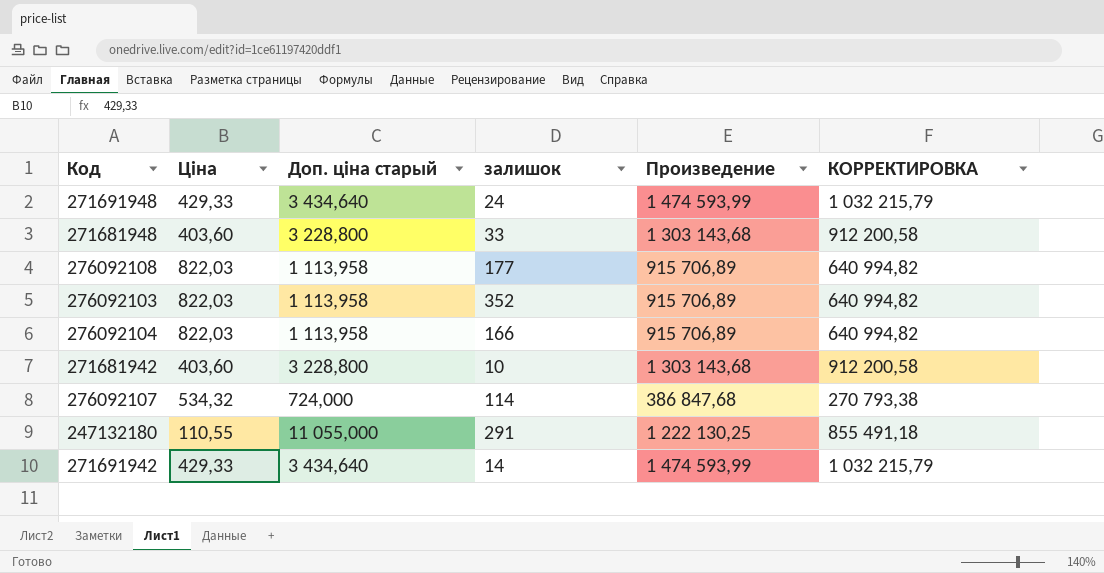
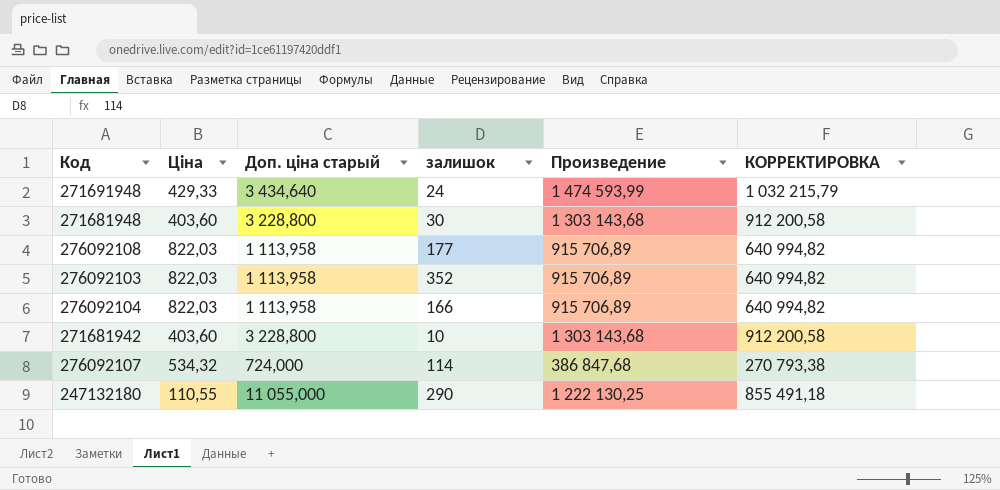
row 271691942: 429,33 | 3 434,640 | 14 | 1 474 593,99 | 1 032 215,79 -> none
271681948 | залишок: 33 -> 30
247132180 | залишок: 291 -> 290

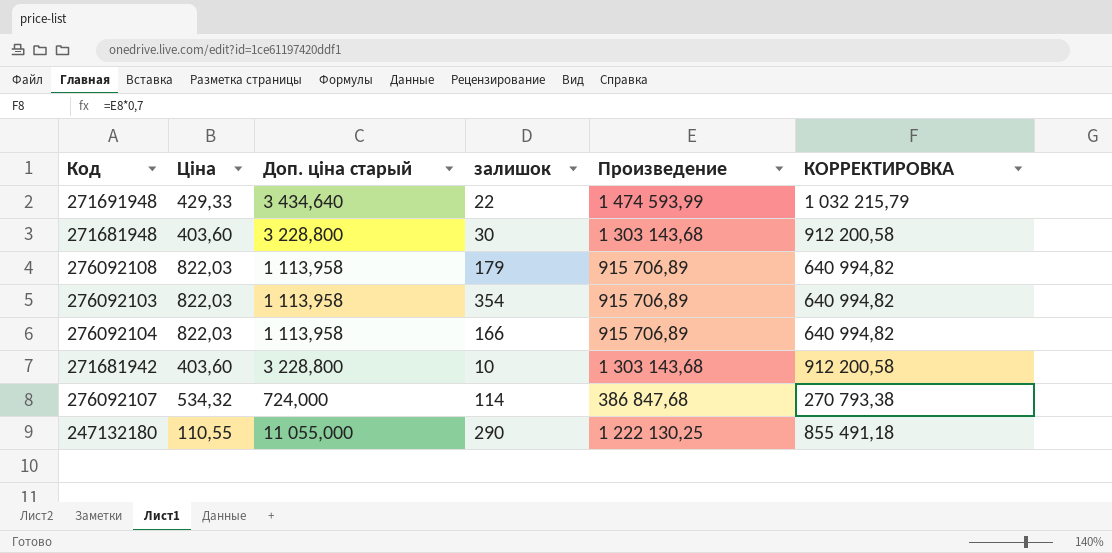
271691948 | залишок: 24 -> 22
276092108 | залишок: 177 -> 179
276092103 | залишок: 352 -> 354

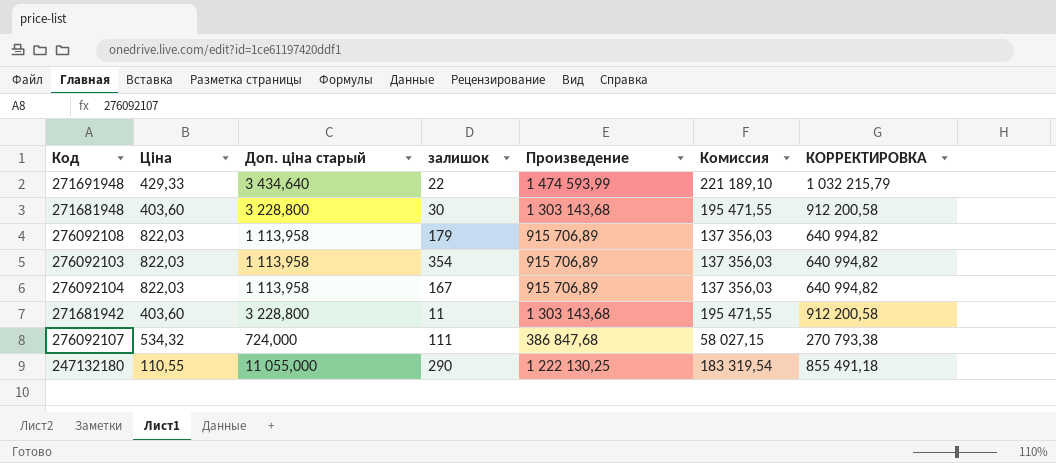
column Комиссия | formula: none -> [Произведение] * 0,15
276092104 | залишок: 166 -> 167
271681942 | залишок: 10 -> 11
276092107 | залишок: 114 -> 111

